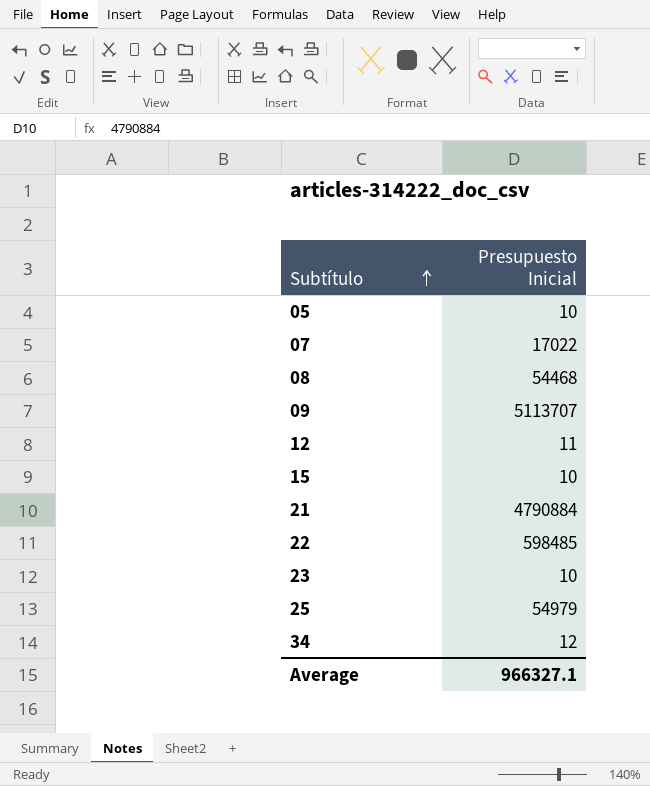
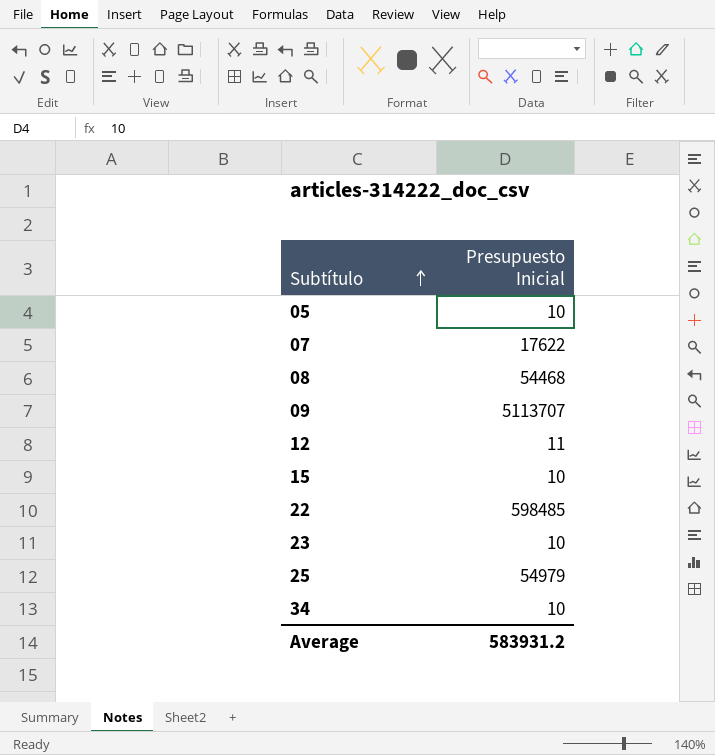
row 21: 4790884 -> none
07 | Presupuesto Inicial: 17022 -> 17622
34 | Presupuesto Inicial: 12 -> 10
Average | Presupuesto Inicial: 966327.1 -> 583931.2

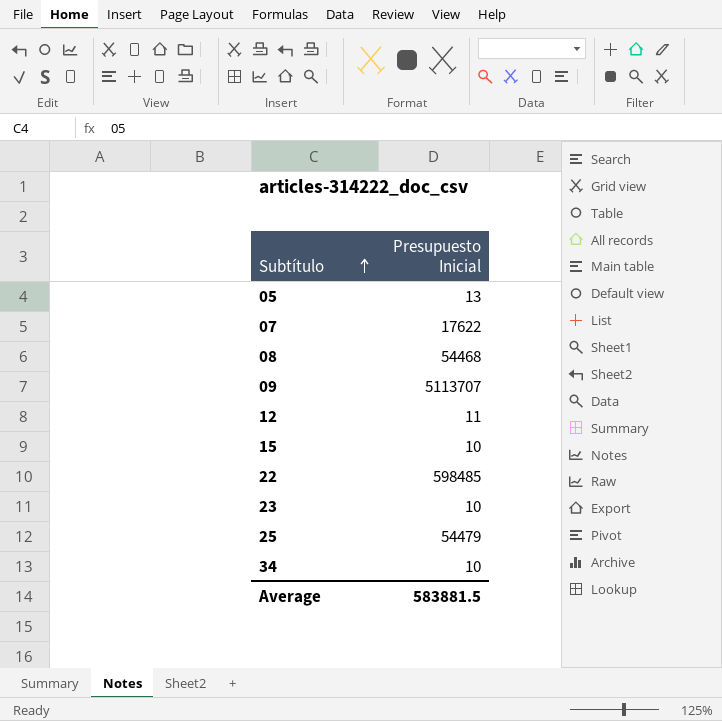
05 | Presupuesto Inicial: 10 -> 13
25 | Presupuesto Inicial: 54979 -> 54479
Average | Presupuesto Inicial: 583931.2 -> 583881.5

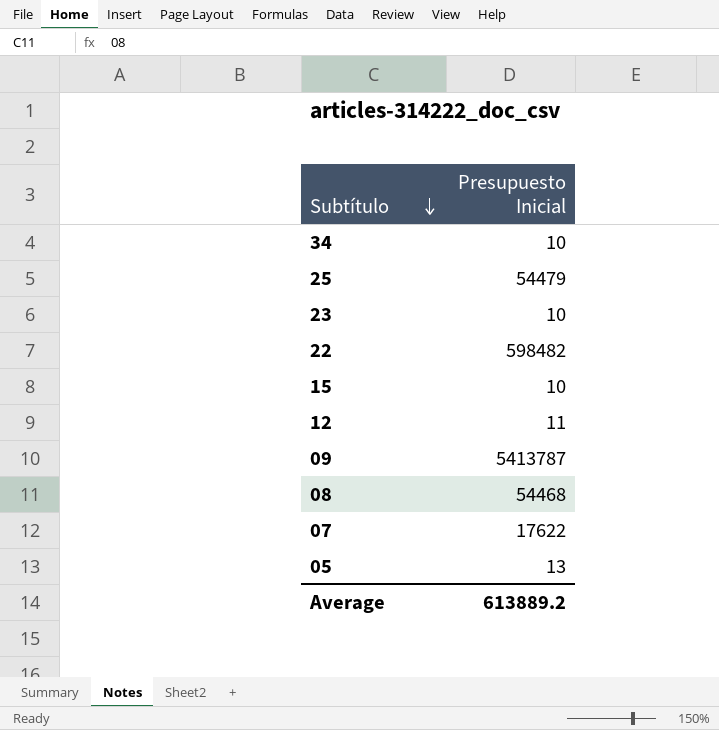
row order: Subtítulo ascending -> Subtítulo descending
22 | Presupuesto Inicial: 598485 -> 598482
09 | Presupuesto Inicial: 5113707 -> 5413787
Average | Presupuesto Inicial: 583881.5 -> 613889.2

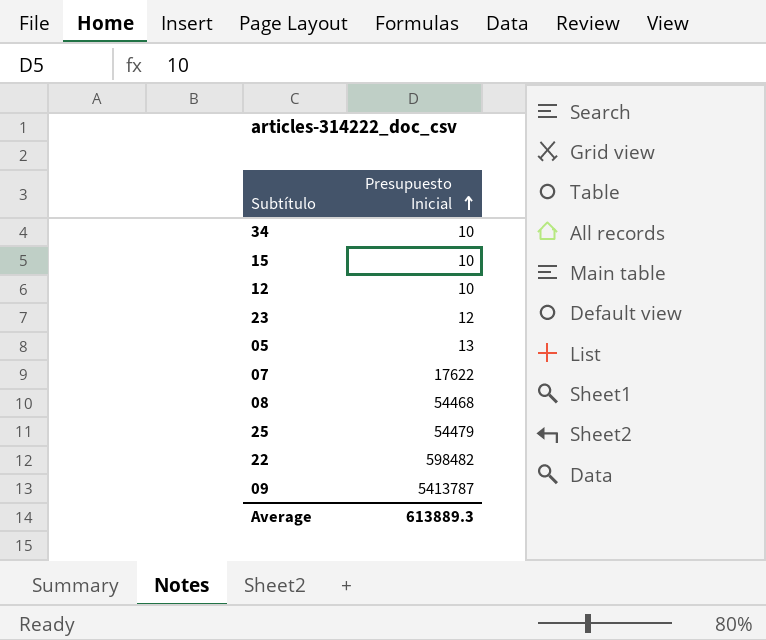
row order: Subtítulo descending -> Presupuesto Inicial ascending
12 | Presupuesto Inicial: 11 -> 10
23 | Presupuesto Inicial: 10 -> 12
Average | Presupuesto Inicial: 613889.2 -> 613889.3

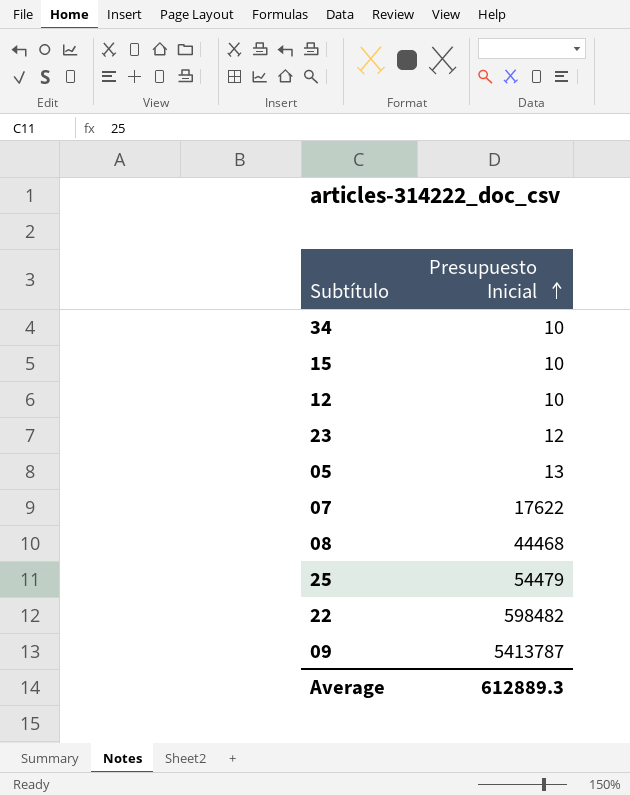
08 | Presupuesto Inicial: 54468 -> 44468
Average | Presupuesto Inicial: 613889.3 -> 612889.3

